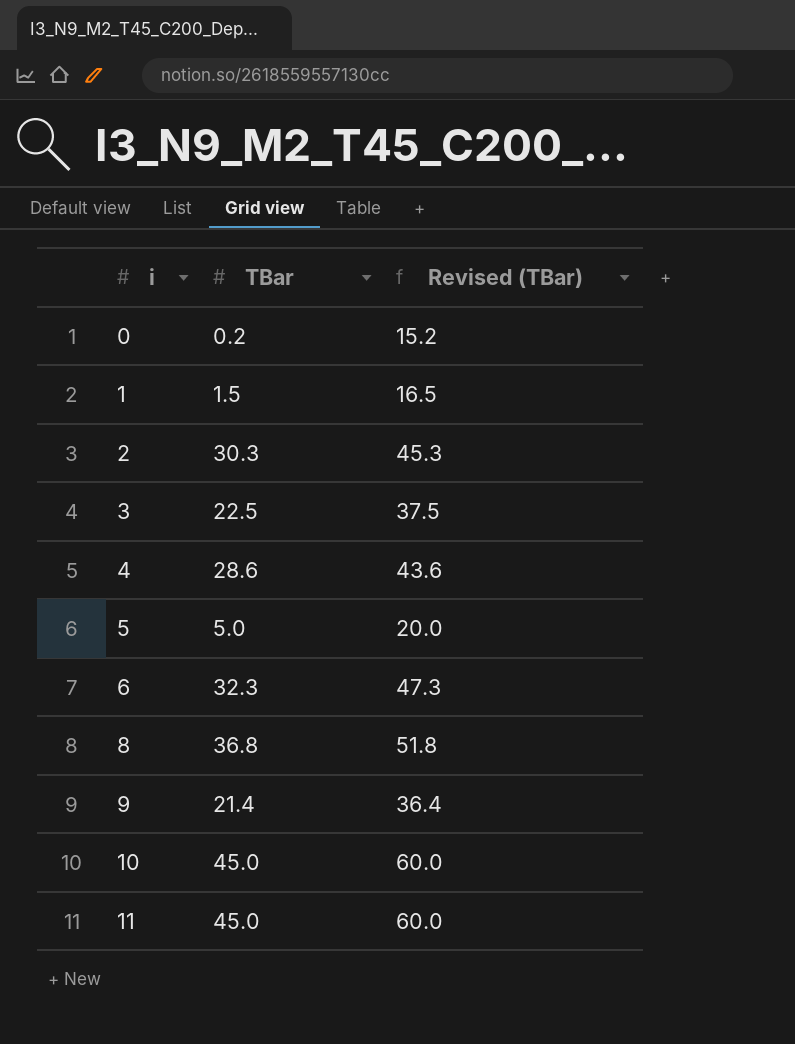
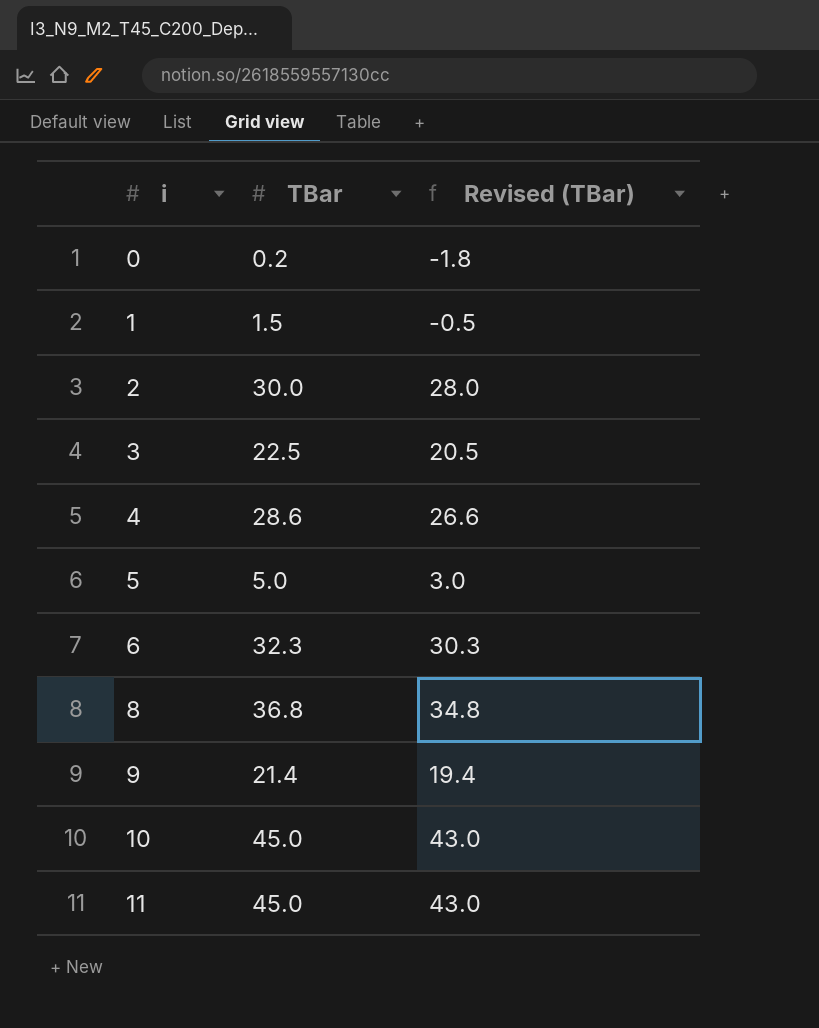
column Revised (TBar) | formula: [TBar] + 15 -> [TBar] - 2
2 | TBar: 30.3 -> 30.0

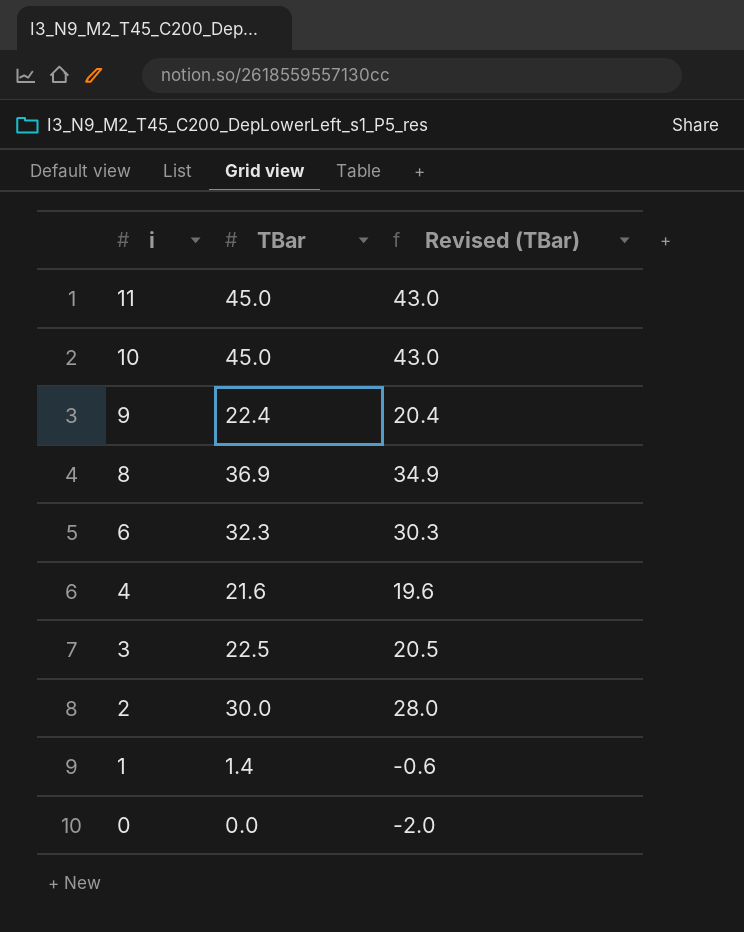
row order: i ascending -> i descending
row 5: 5.0 | 3.0 -> none
9 | TBar: 21.4 -> 22.4
9 | Revised (TBar): 19.4 -> 20.4
8 | TBar: 36.8 -> 36.9
8 | Revised (TBar): 34.8 -> 34.9
4 | TBar: 28.6 -> 21.6
4 | Revised (TBar): 26.6 -> 19.6
1 | TBar: 1.5 -> 1.4
1 | Revised (TBar): -0.5 -> -0.6
0 | TBar: 0.2 -> 0.0
0 | Revised (TBar): -1.8 -> -2.0

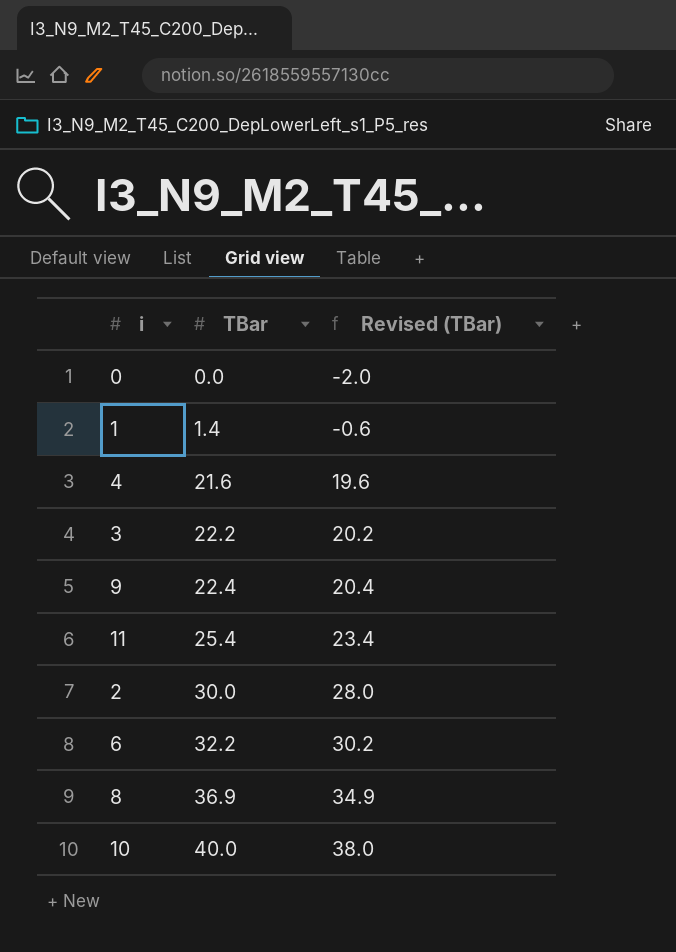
row order: i descending -> TBar ascending
3 | TBar: 22.5 -> 22.2
3 | Revised (TBar): 20.5 -> 20.2
11 | TBar: 45.0 -> 25.4
11 | Revised (TBar): 43.0 -> 23.4
6 | TBar: 32.3 -> 32.2
6 | Revised (TBar): 30.3 -> 30.2
10 | TBar: 45.0 -> 40.0
10 | Revised (TBar): 43.0 -> 38.0

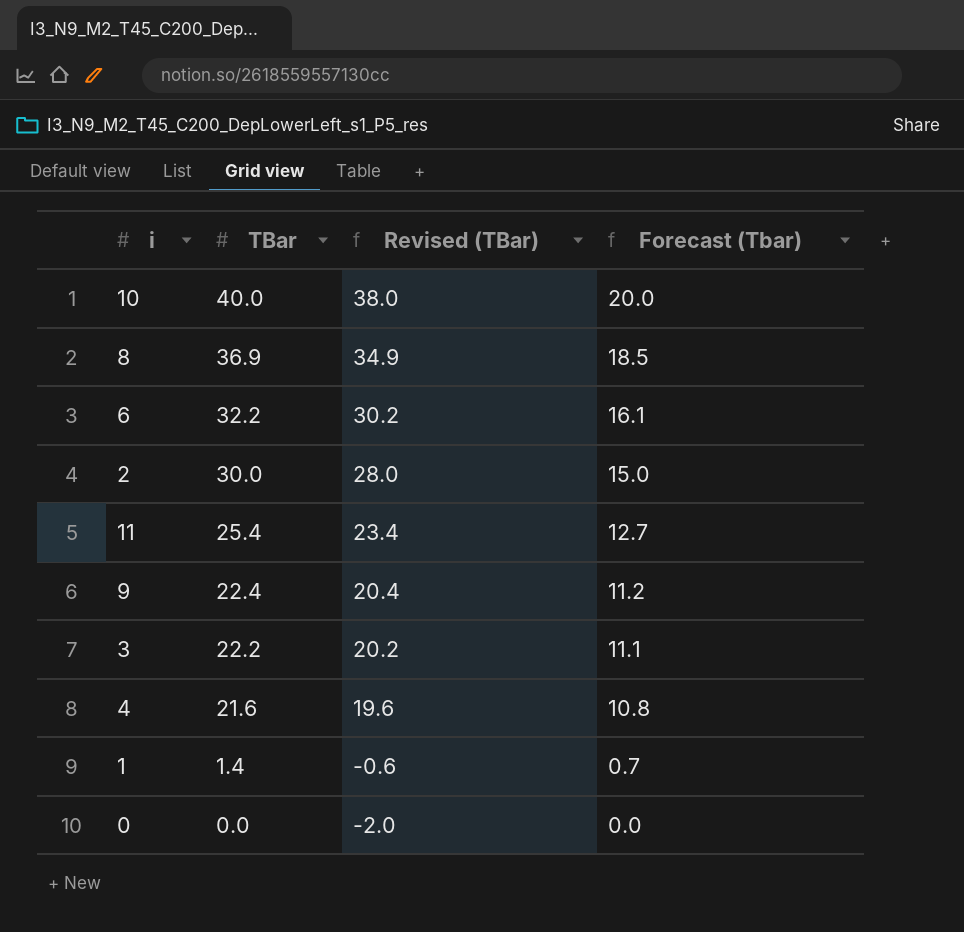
row order: TBar ascending -> TBar descending
column Forecast (Tbar) | formula: none -> [TBar] * 0.5

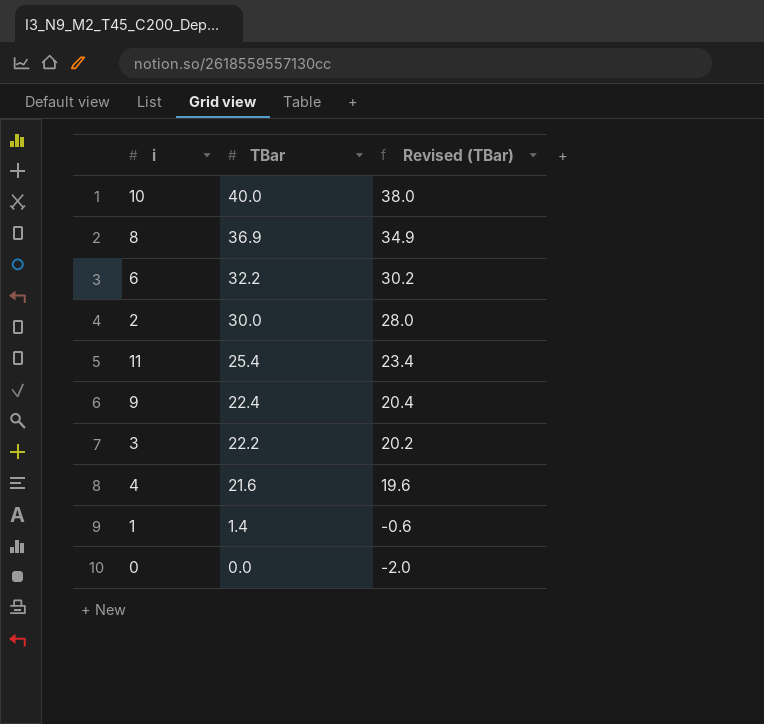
column Forecast (Tbar) | formula: [TBar] * 0.5 -> none

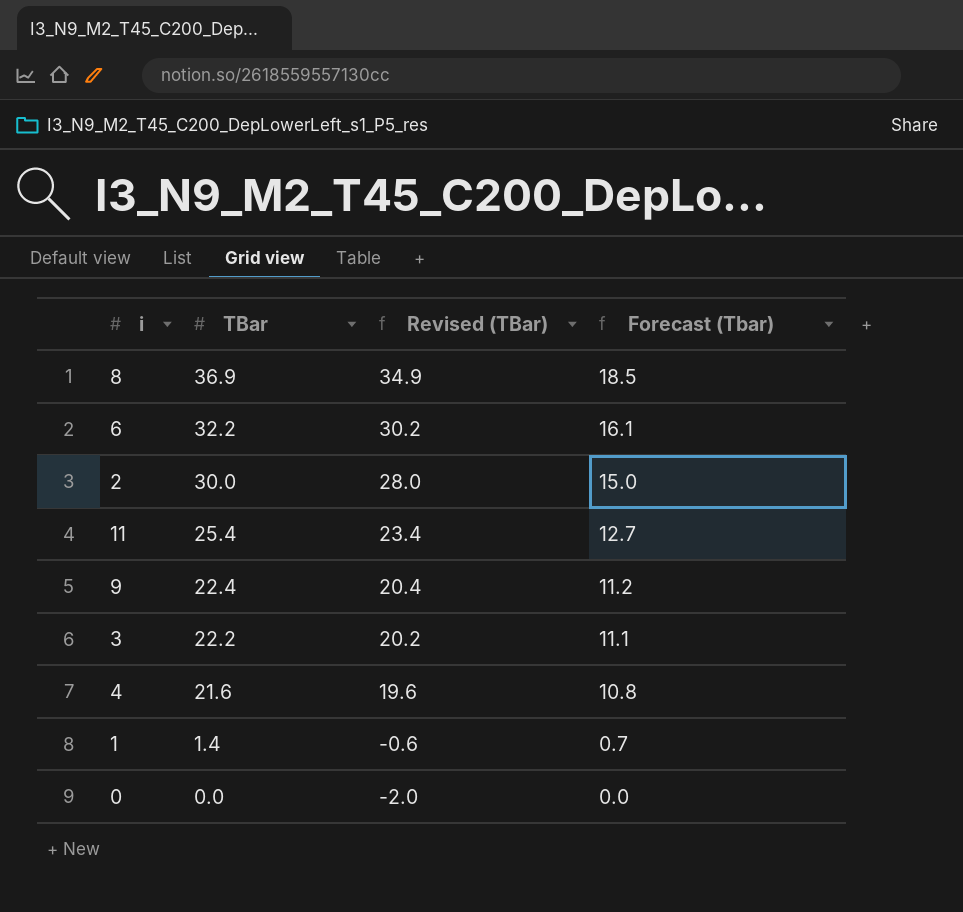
column Forecast (Tbar) | formula: none -> [TBar] * 0.5
row 10: 40.0 | 38.0 -> none

